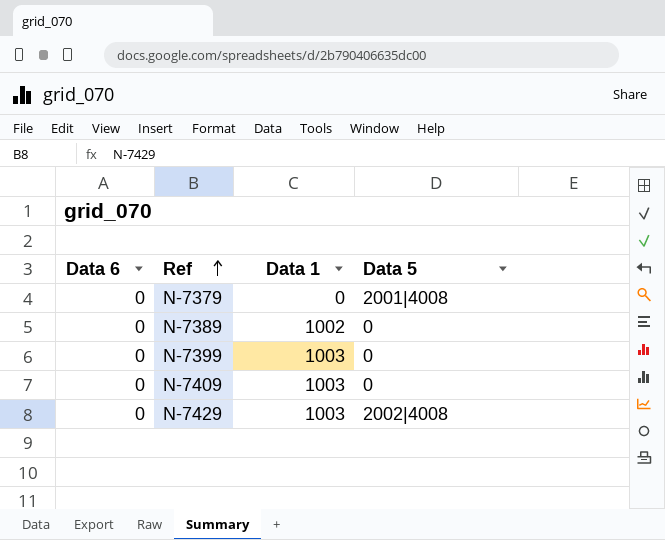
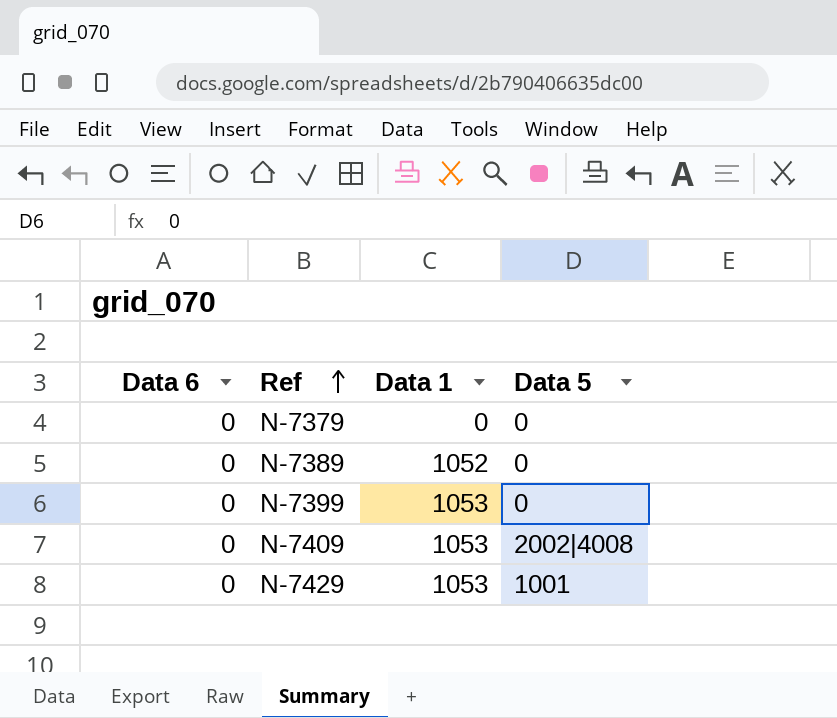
N-7379 | Data 5: 2001|4008 -> 0
N-7389 | Data 1: 1002 -> 1052
N-7399 | Data 1: 1003 -> 1053
N-7409 | Data 1: 1003 -> 1053
N-7409 | Data 5: 0 -> 2002|4008
N-7429 | Data 1: 1003 -> 1053
N-7429 | Data 5: 2002|4008 -> 1001

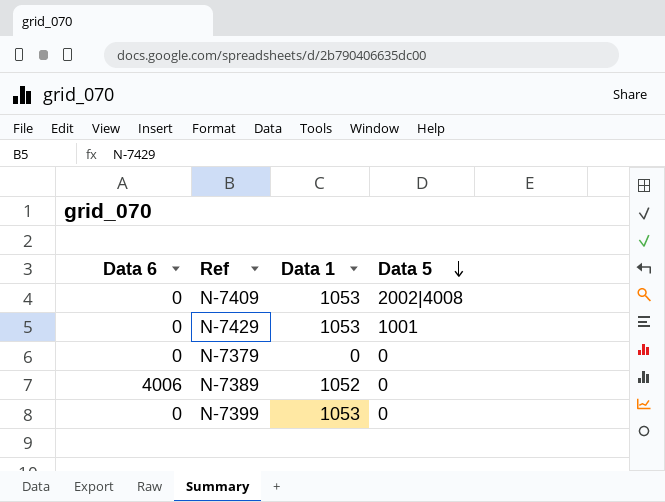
row order: Ref ascending -> Data 5 descending
N-7389 | Data 6: 0 -> 4006

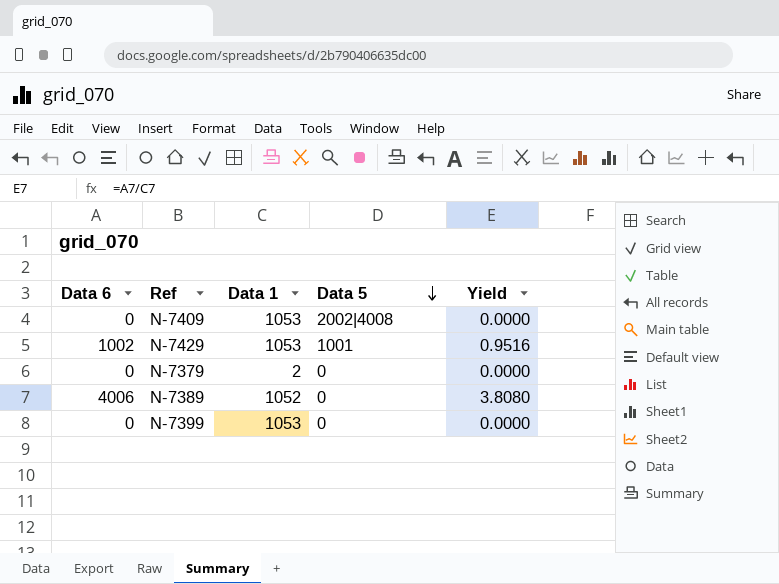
column Yield | formula: none -> [Data 6] / [Data 1]
N-7429 | Data 6: 0 -> 1002
N-7379 | Data 1: 0 -> 2

